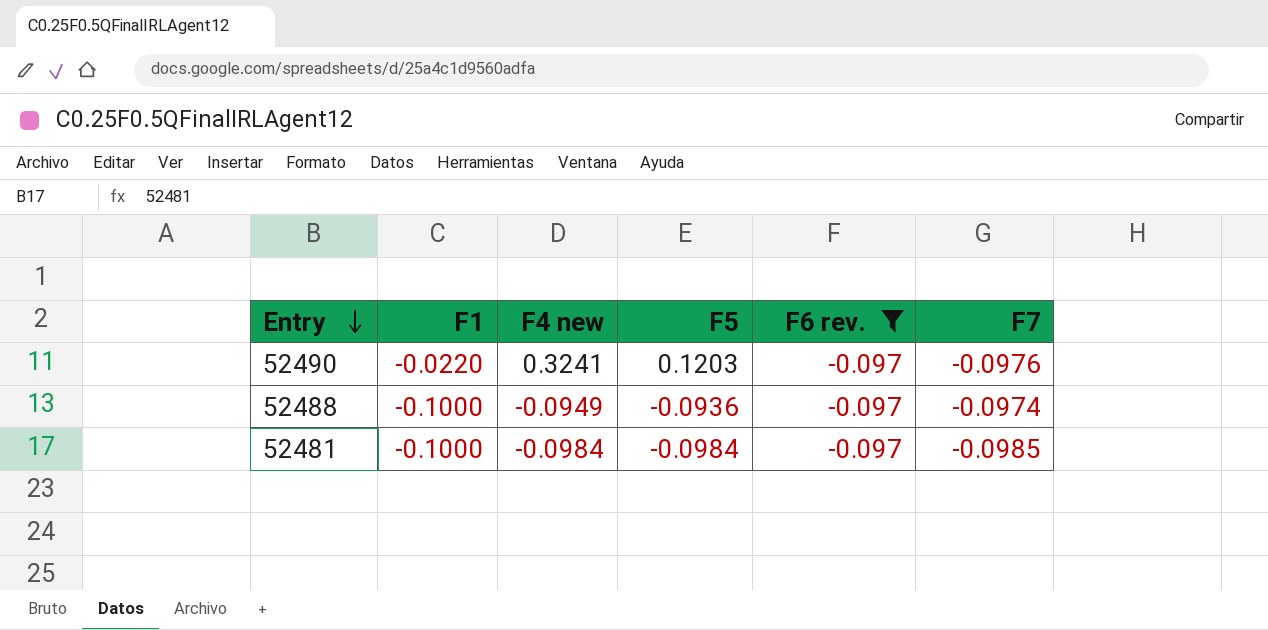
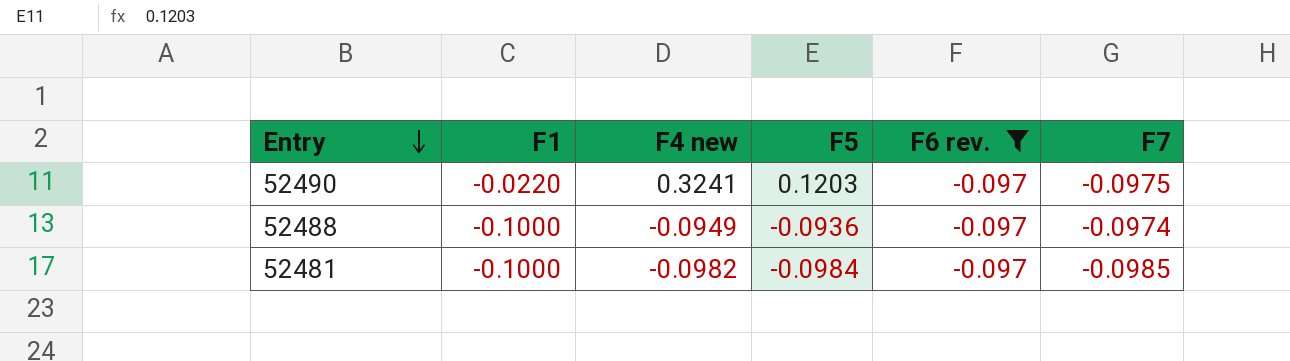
52490 | F7: -0.0976 -> -0.0975
52481 | F4 new: -0.0984 -> -0.0982

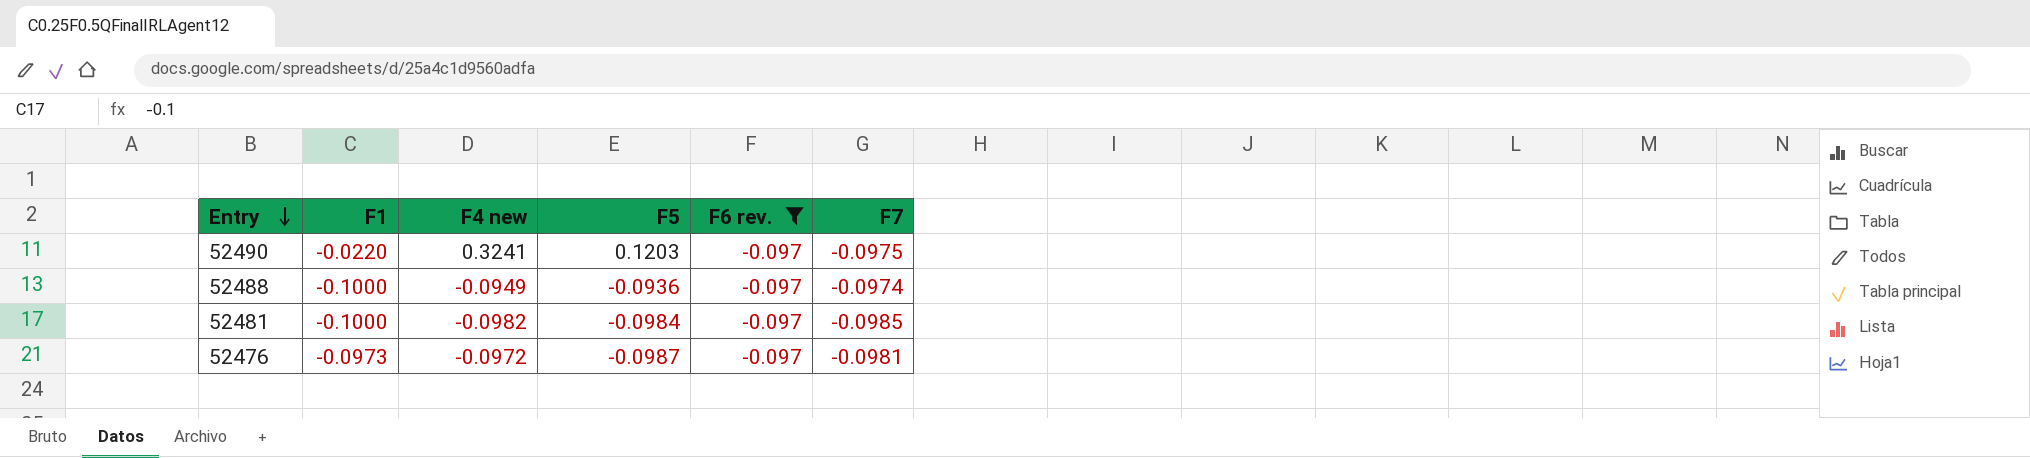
row 52476: none -> -0.0973 | -0.0972 | -0.0987 | -0.097 | -0.0981

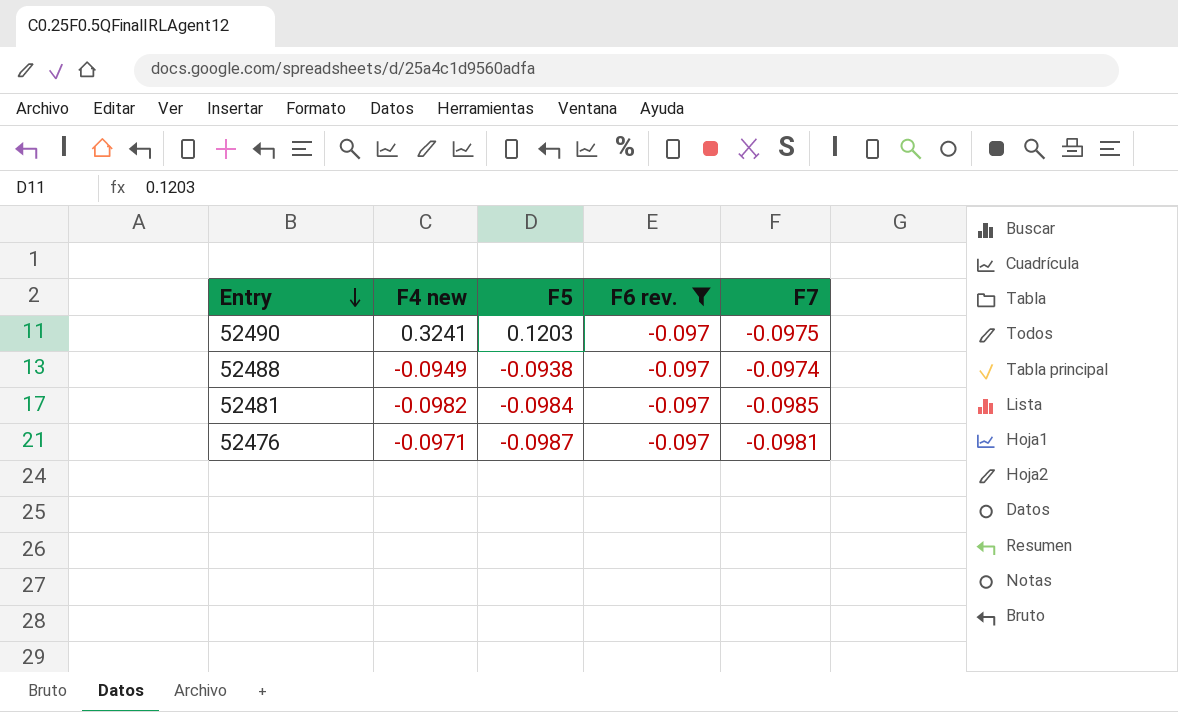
column F1 | position: 2 -> none
52488 | F5: -0.0936 -> -0.0938
52476 | F4 new: -0.0972 -> -0.0971

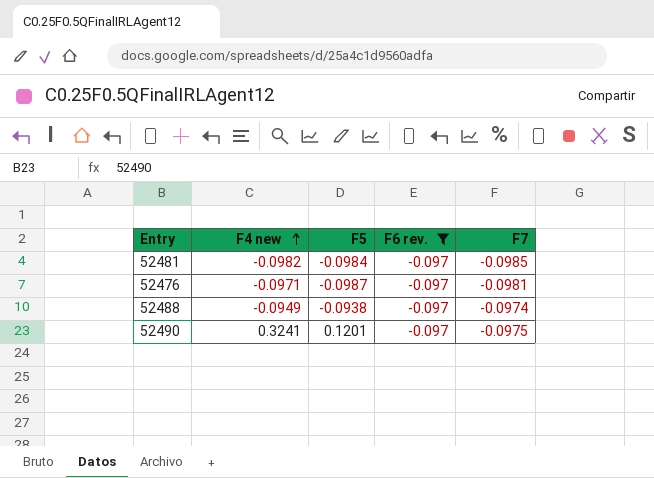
row order: Entry descending -> F4 new ascending
52490 | F5: 0.1203 -> 0.1201

